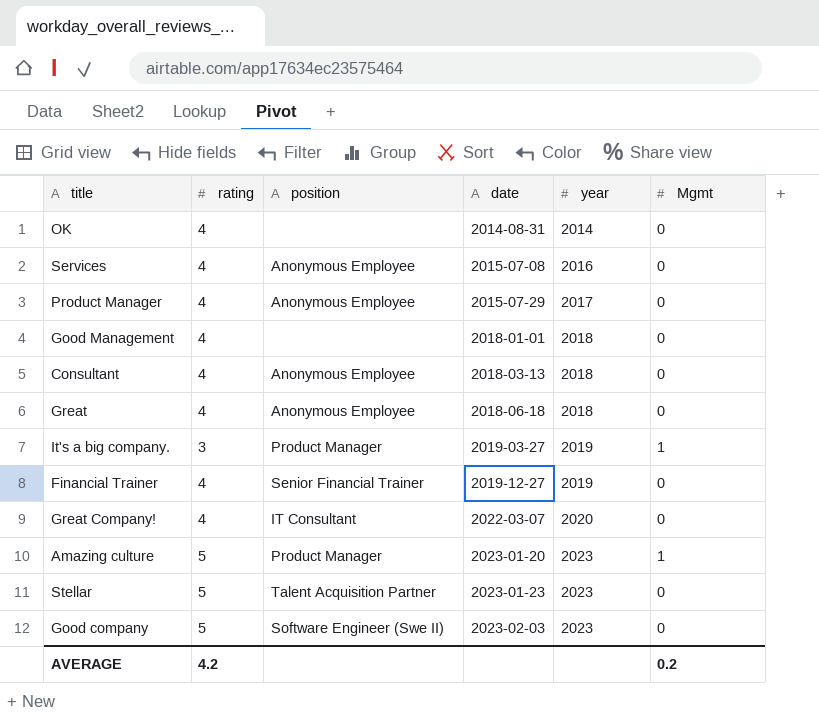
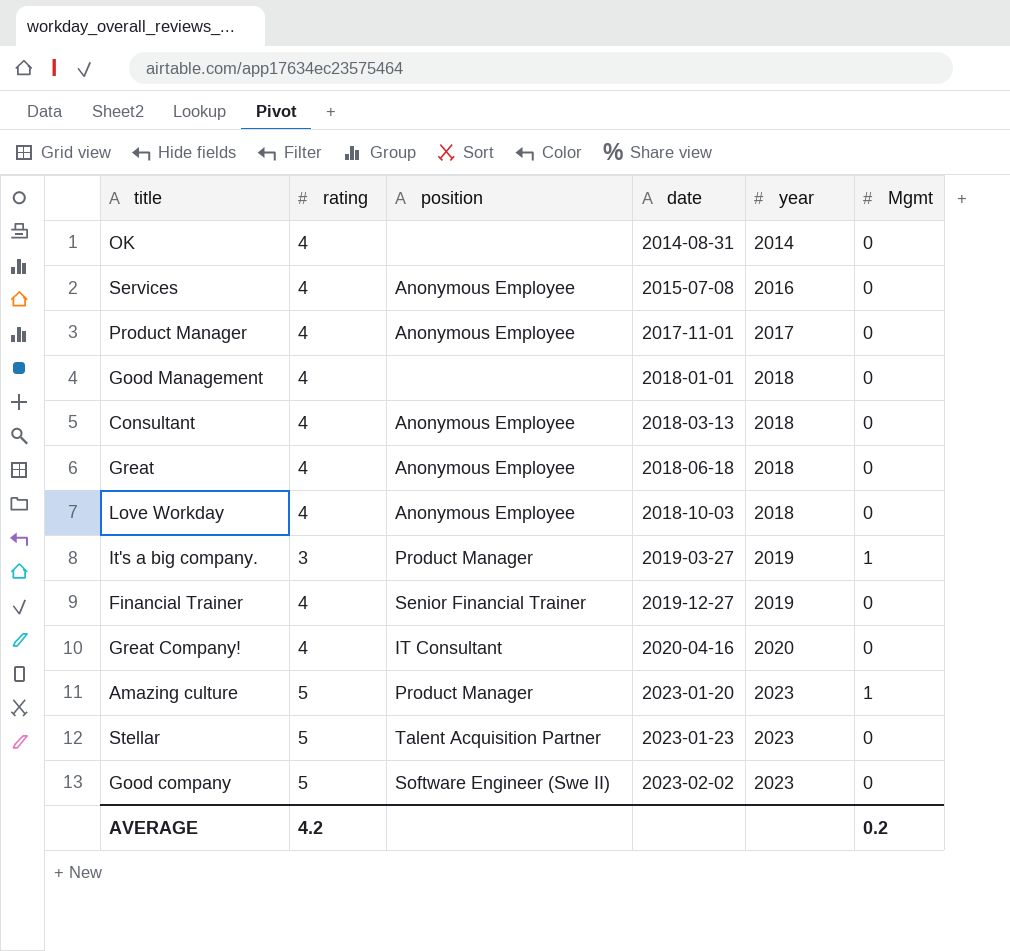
Product Manager | date: 2015-07-29 -> 2017-11-01
row Love Workday: none -> 4 | Anonymous Employee | 2018-10-03 | 2018 | 0
Great Company! | date: 2022-03-07 -> 2020-04-16
Good company | date: 2023-02-03 -> 2023-02-02

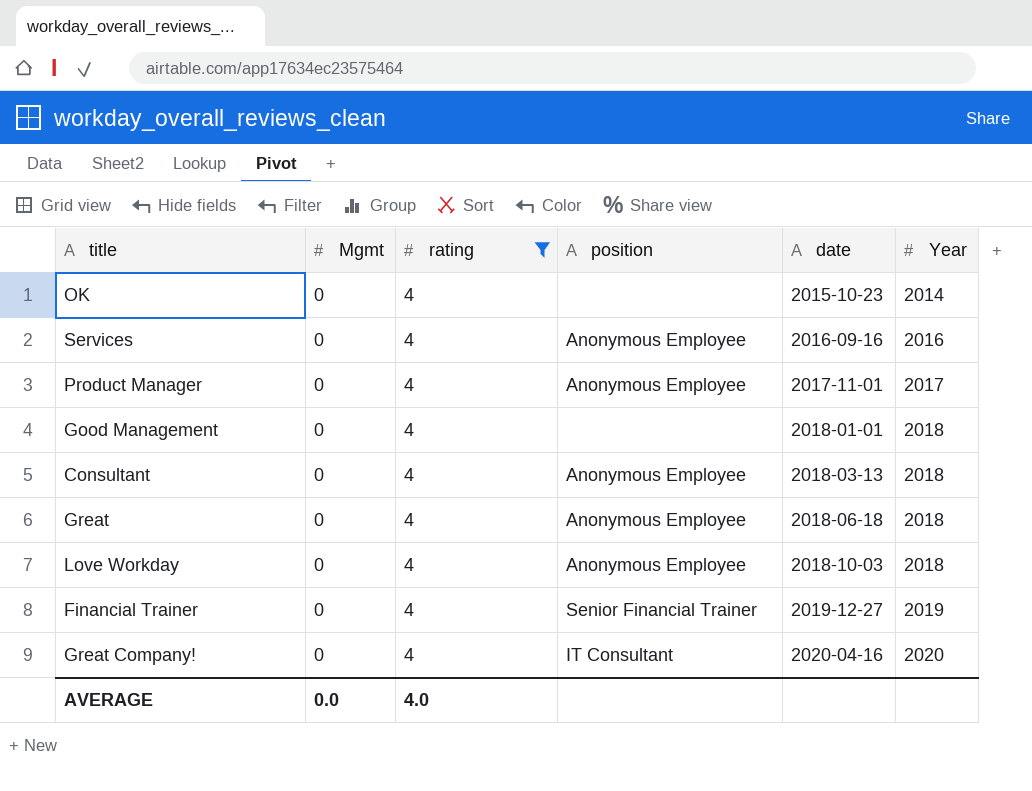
filter: none -> rating = 4
column Mgmt | position: 6 -> 2
column name: year -> Year
OK | date: 2014-08-31 -> 2015-10-23
Services | date: 2015-07-08 -> 2016-09-16
AVERAGE | Mgmt: 0.2 -> 0.0
AVERAGE | rating: 4.2 -> 4.0

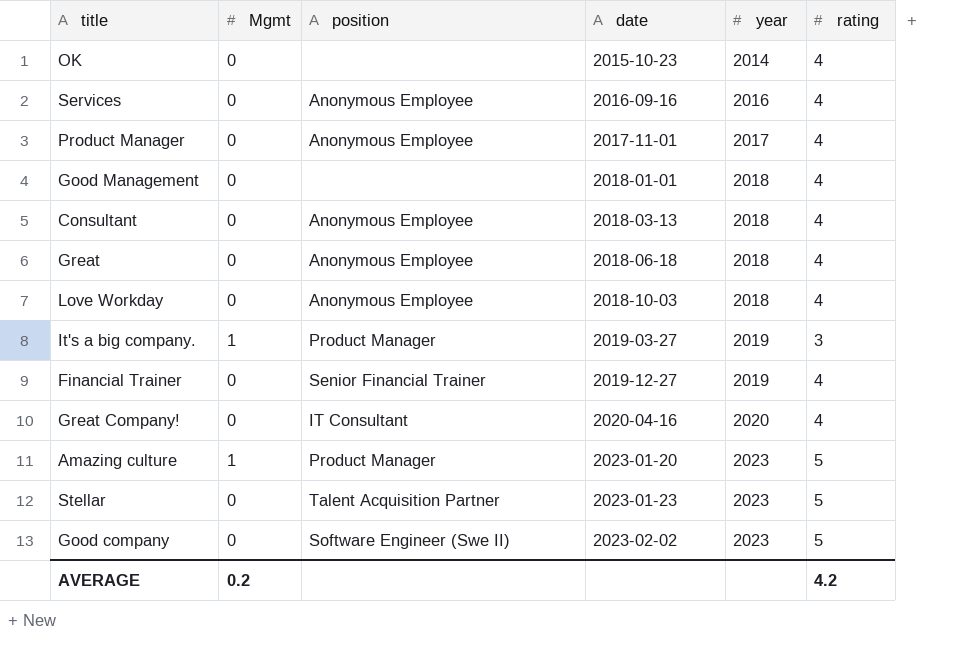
filter: rating = 4 -> none
column name: Year -> year
column rating | position: 3 -> 6
AVERAGE | Mgmt: 0.0 -> 0.2
AVERAGE | rating: 4.0 -> 4.2

